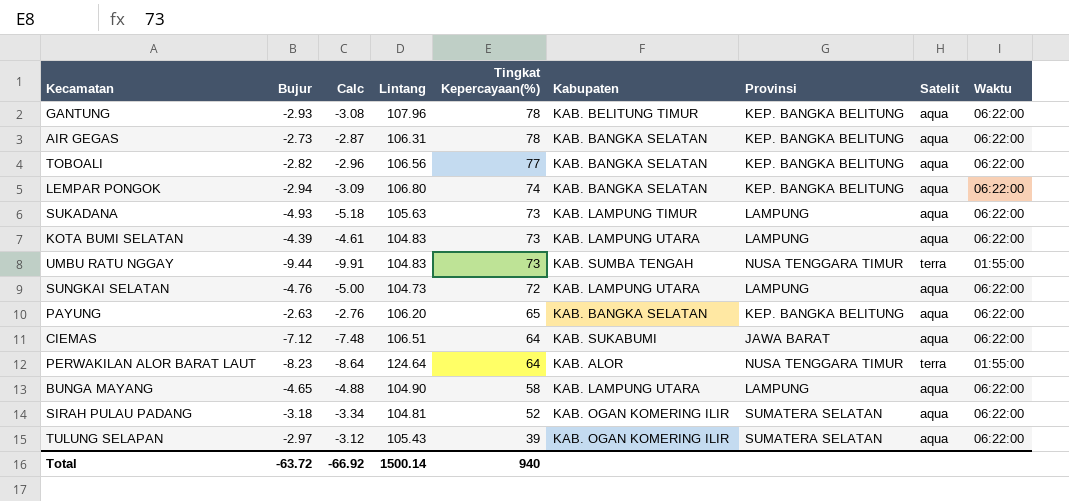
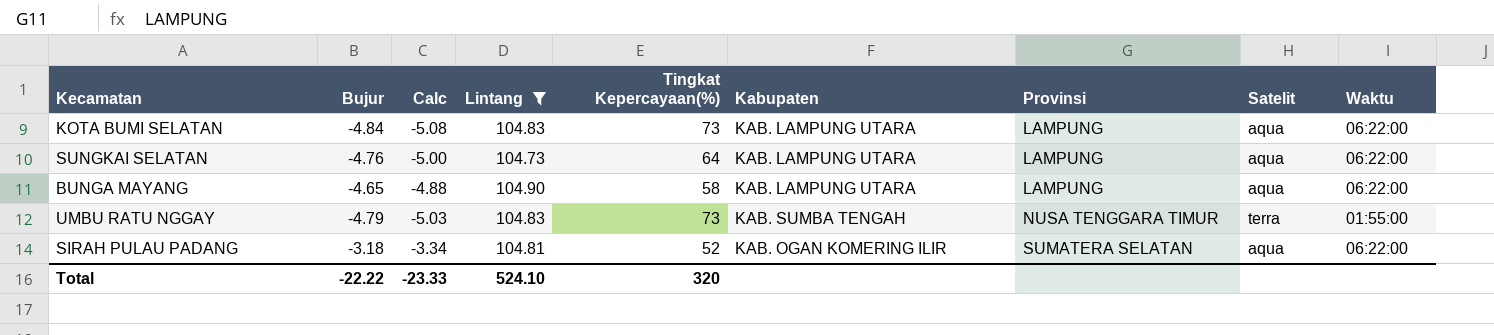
filter: none -> Lintang <= 104.90
row order: Tingkat Kepercayaan(%) descending -> Provinsi ascending
KOTA BUMI SELATAN | Bujur: -4.39 -> -4.84
KOTA BUMI SELATAN | Calc: -4.61 -> -5.08
SUNGKAI SELATAN | Tingkat Kepercayaan(%): 72 -> 64
UMBU RATU NGGAY | Bujur: -9.44 -> -4.79
UMBU RATU NGGAY | Calc: -9.91 -> -5.03
Total | Bujur: -63.72 -> -22.22
Total | Calc: -66.92 -> -23.33
Total | Lintang: 1500.14 -> 524.10
Total | Tingkat Kepercayaan(%): 940 -> 320

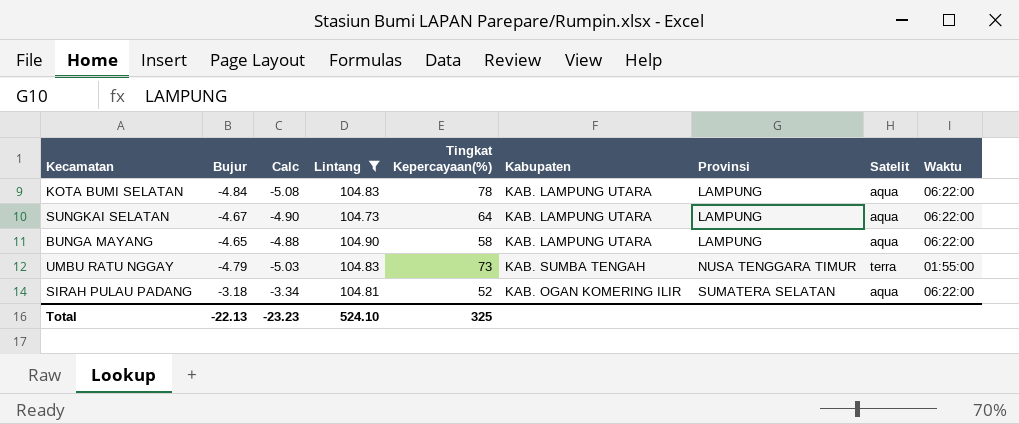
KOTA BUMI SELATAN | Tingkat Kepercayaan(%): 73 -> 78
SUNGKAI SELATAN | Bujur: -4.76 -> -4.67
SUNGKAI SELATAN | Calc: -5.00 -> -4.90
Total | Bujur: -22.22 -> -22.13
Total | Calc: -23.33 -> -23.23
Total | Tingkat Kepercayaan(%): 320 -> 325

